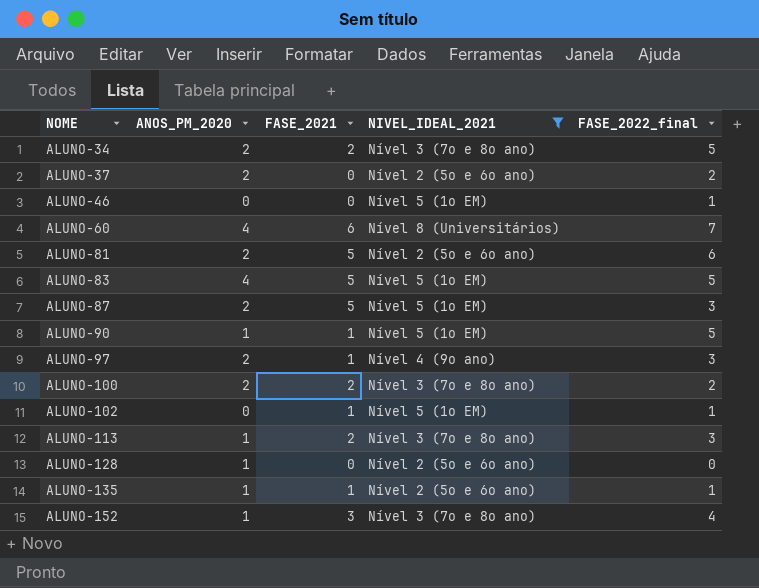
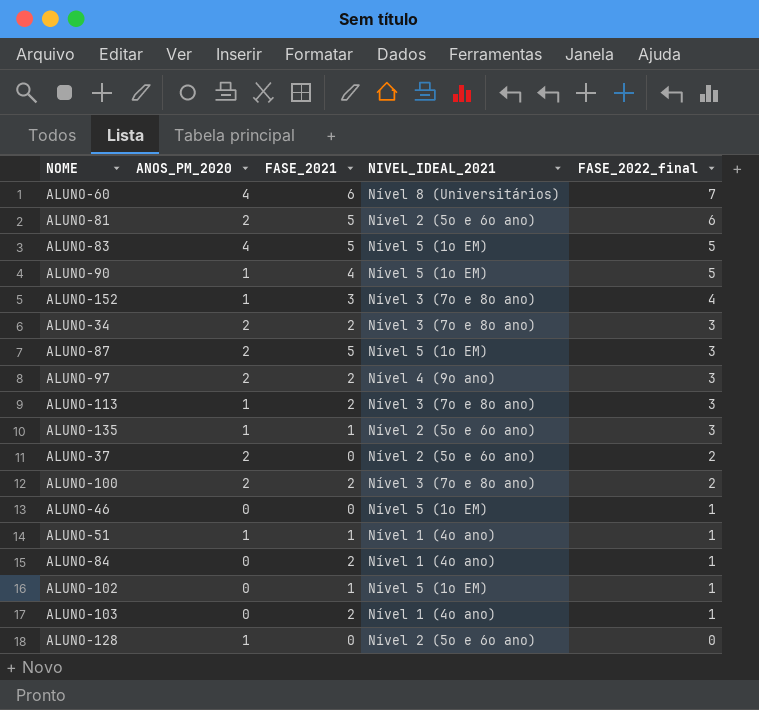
filter: NIVEL_IDEAL_2021 != Nível 1 (4o ano) -> none
row order: NOME ascending -> FASE_2022_final descending
ALUNO-90 | FASE_2021: 1 -> 4
ALUNO-34 | FASE_2022_final: 5 -> 3
ALUNO-97 | FASE_2021: 1 -> 2
ALUNO-135 | FASE_2022_final: 1 -> 3

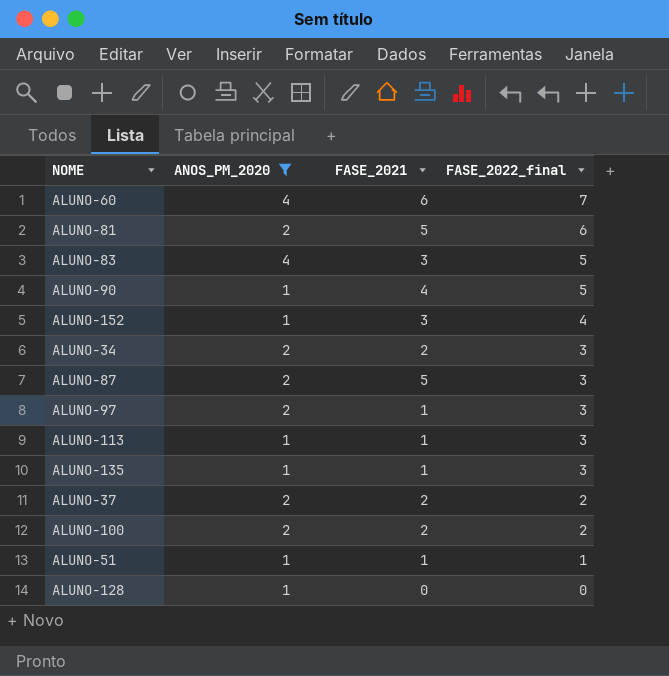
filter: none -> ANOS_PM_2020 != 0
column NIVEL_IDEAL_2021 | position: 4 -> none
ALUNO-83 | FASE_2021: 5 -> 3
ALUNO-97 | FASE_2021: 2 -> 1
ALUNO-113 | FASE_2021: 2 -> 1
ALUNO-37 | FASE_2021: 0 -> 2

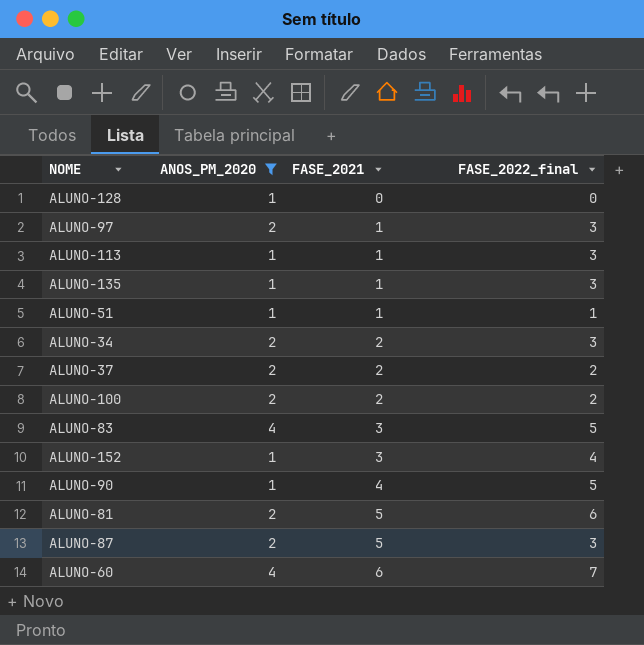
row order: FASE_2022_final descending -> FASE_2021 ascending

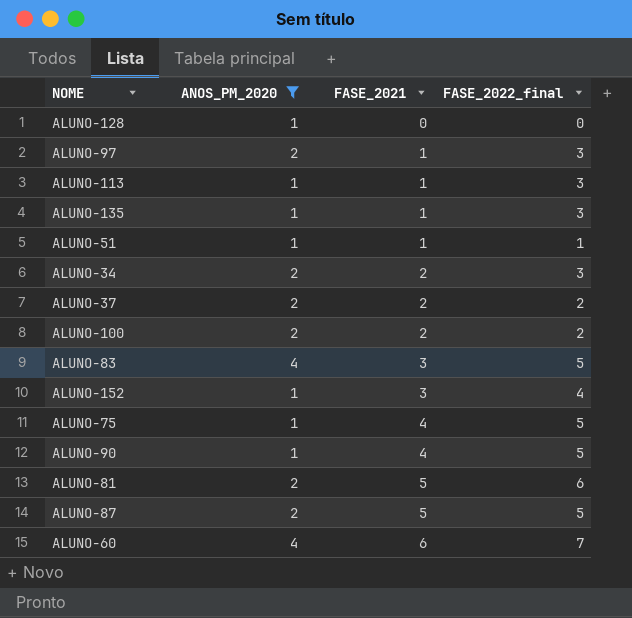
row ALUNO-75: none -> 1 | 4 | 5
ALUNO-87 | FASE_2022_final: 3 -> 5

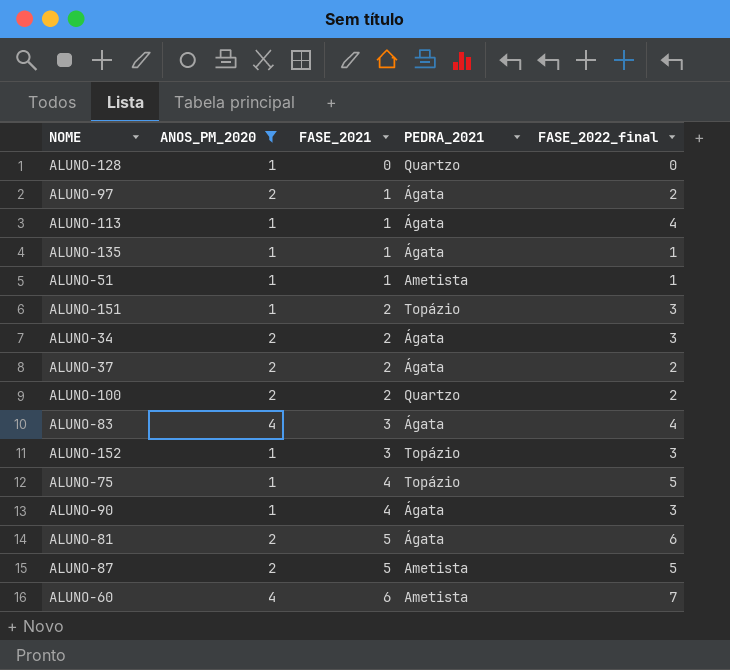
column PEDRA_2021 | position: none -> 4
ALUNO-97 | FASE_2022_final: 3 -> 2
ALUNO-113 | FASE_2022_final: 3 -> 4
ALUNO-135 | FASE_2022_final: 3 -> 1
row ALUNO-151: none -> 1 | 2 | Topázio | 3
ALUNO-83 | FASE_2022_final: 5 -> 4
ALUNO-152 | FASE_2022_final: 4 -> 3
ALUNO-90 | FASE_2022_final: 5 -> 3

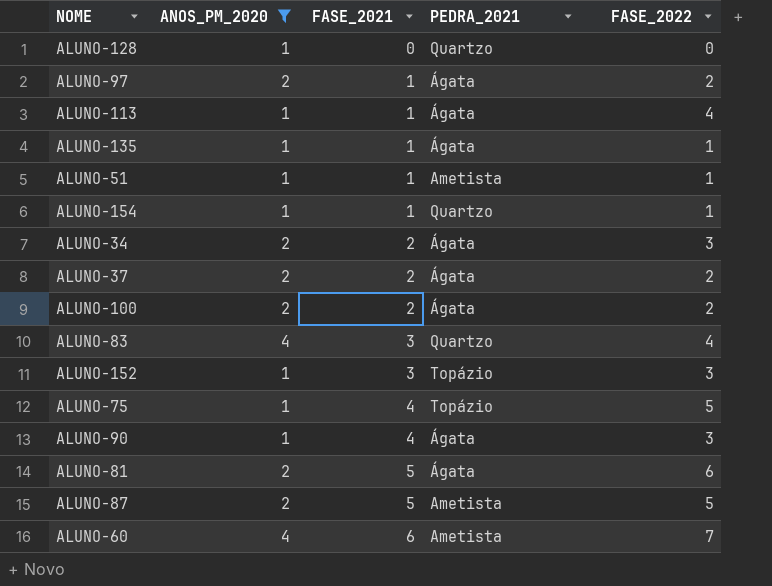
column name: FASE_2022_final -> FASE_2022
row ALUNO-151: 1 | 2 | Topázio | 3 -> none
row ALUNO-154: none -> 1 | 1 | Quartzo | 1
ALUNO-100 | PEDRA_2021: Quartzo -> Ágata
ALUNO-83 | PEDRA_2021: Ágata -> Quartzo

